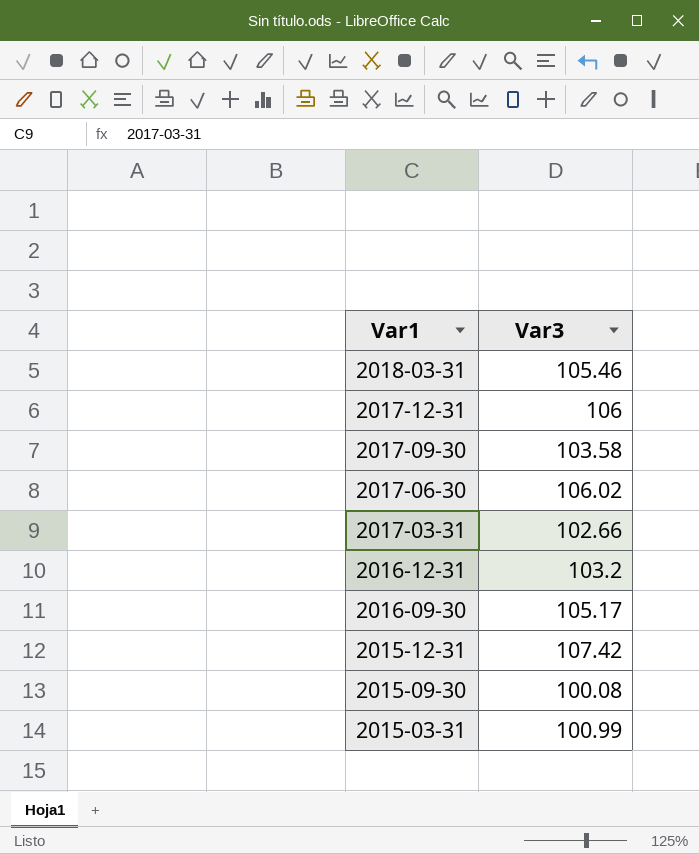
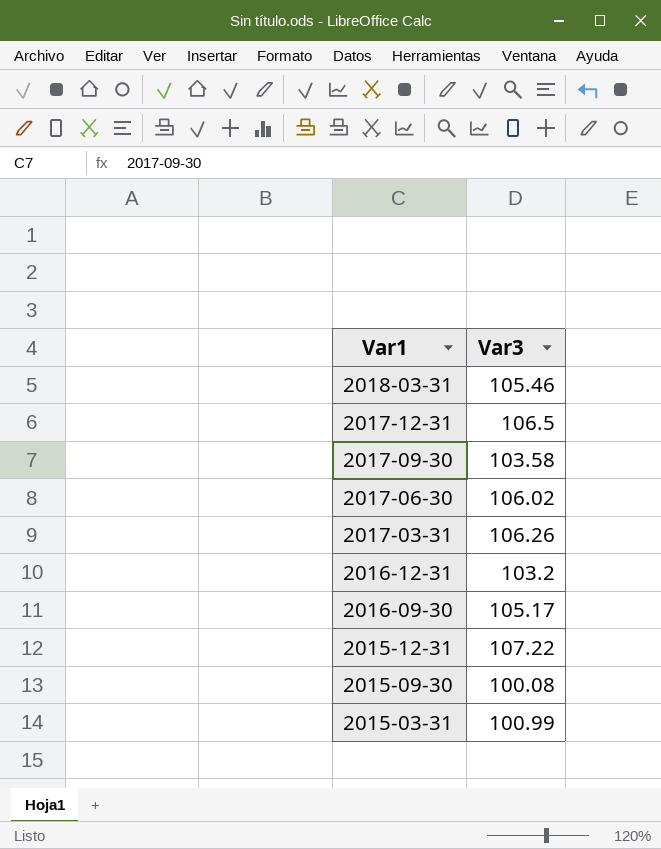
2017-12-31 | Var3: 106 -> 106.5
2017-03-31 | Var3: 102.66 -> 106.26
2015-12-31 | Var3: 107.42 -> 107.22

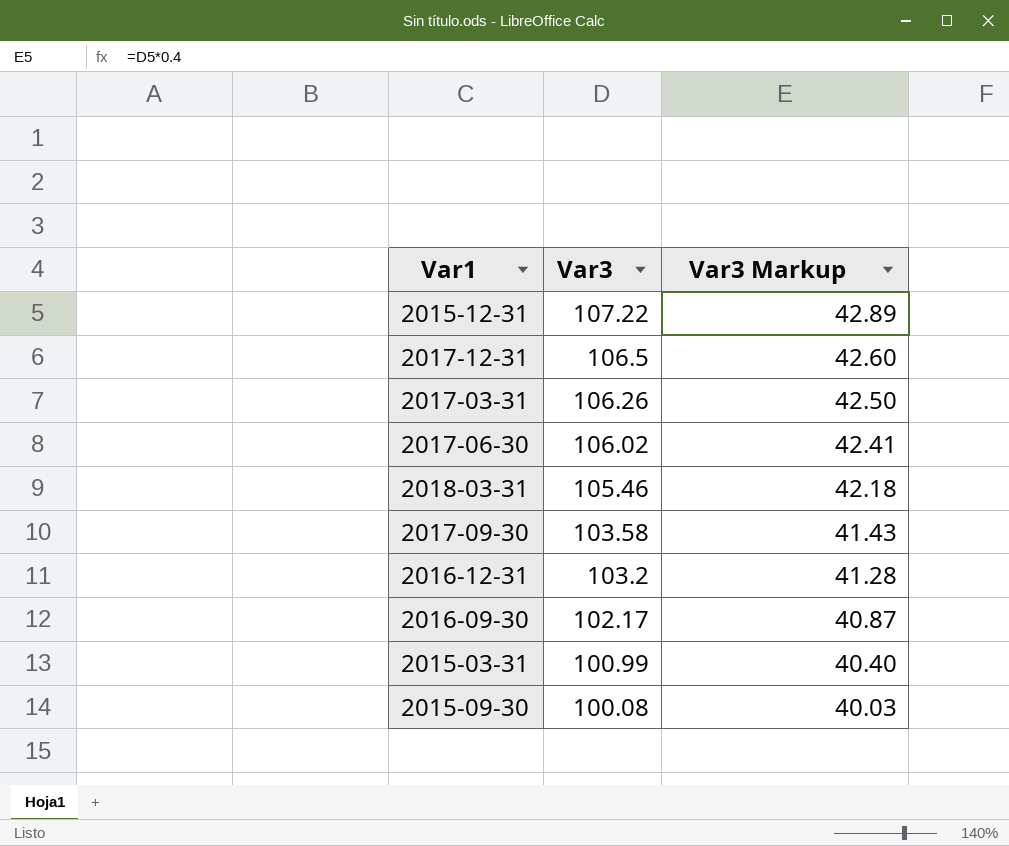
row order: Var1 descending -> Var3 descending
column Var3 Markup | formula: none -> [Var3] * 0.4
2016-09-30 | Var3: 105.17 -> 102.17

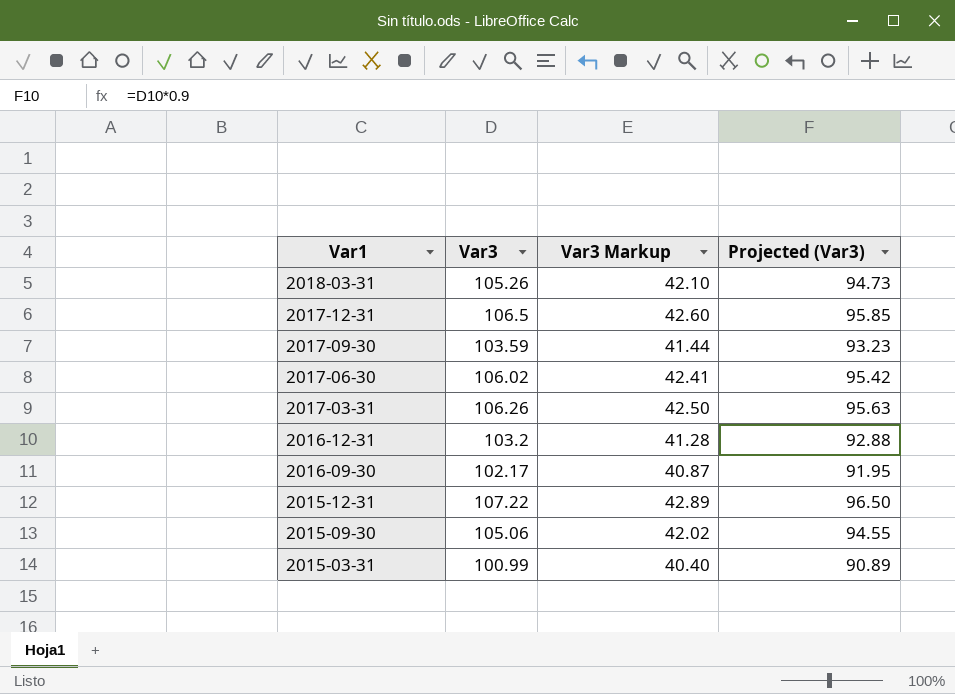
row order: Var3 descending -> Var1 descending
column Projected (Var3) | formula: none -> [Var3] * 0.9
2018-03-31 | Var3: 105.46 -> 105.26
2018-03-31 | Var3 Markup: 42.18 -> 42.10
2017-09-30 | Var3: 103.58 -> 103.59
2017-09-30 | Var3 Markup: 41.43 -> 41.44
2015-09-30 | Var3: 100.08 -> 105.06
2015-09-30 | Var3 Markup: 40.03 -> 42.02

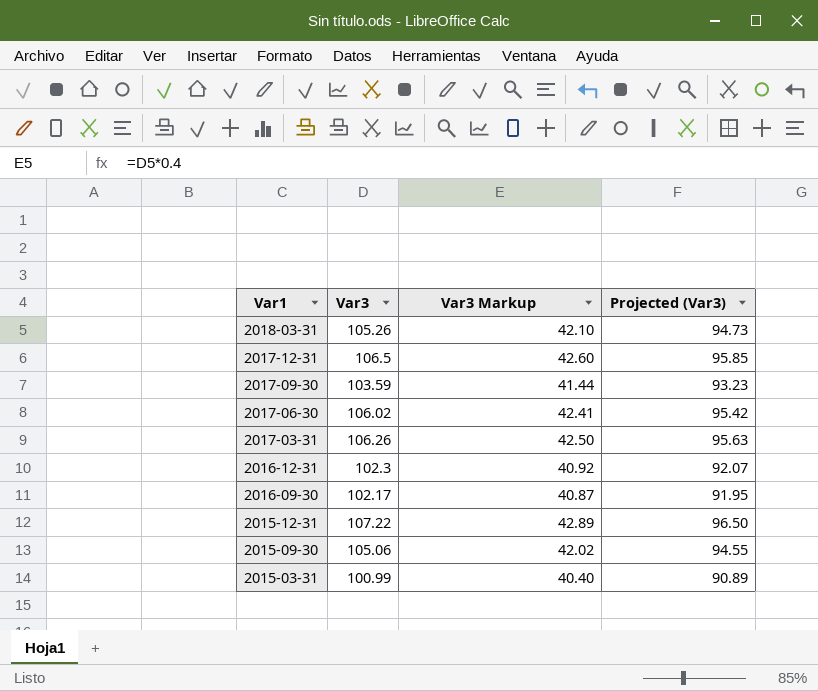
2016-12-31 | Var3: 103.2 -> 102.3
2016-12-31 | Var3 Markup: 41.28 -> 40.92
2016-12-31 | Projected (Var3): 92.88 -> 92.07

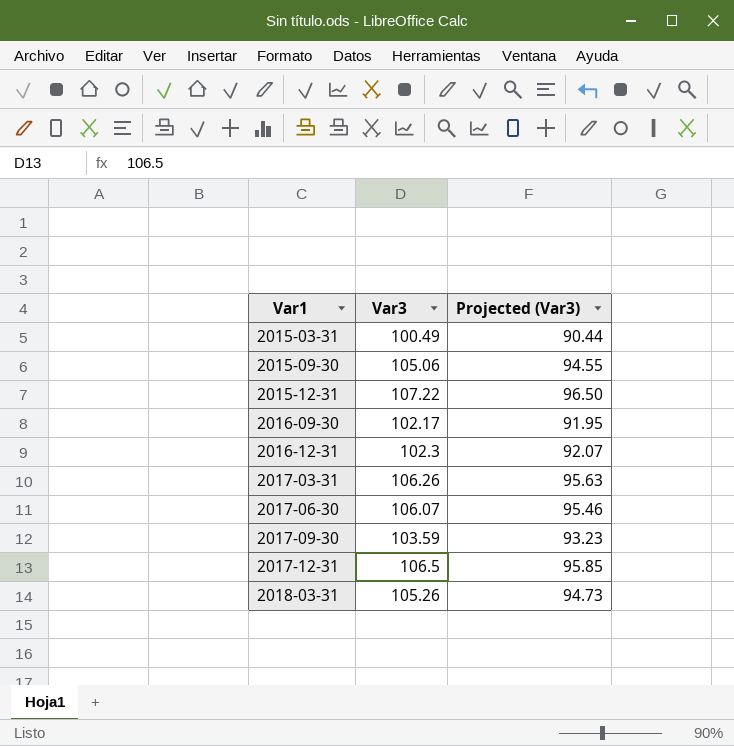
row order: Var1 descending -> Var1 ascending
column Var3 Markup | formula: [Var3] * 0.4 -> none
2015-03-31 | Var3: 100.99 -> 100.49
2015-03-31 | Projected (Var3): 90.89 -> 90.44
2017-06-30 | Var3: 106.02 -> 106.07
2017-06-30 | Projected (Var3): 95.42 -> 95.46

